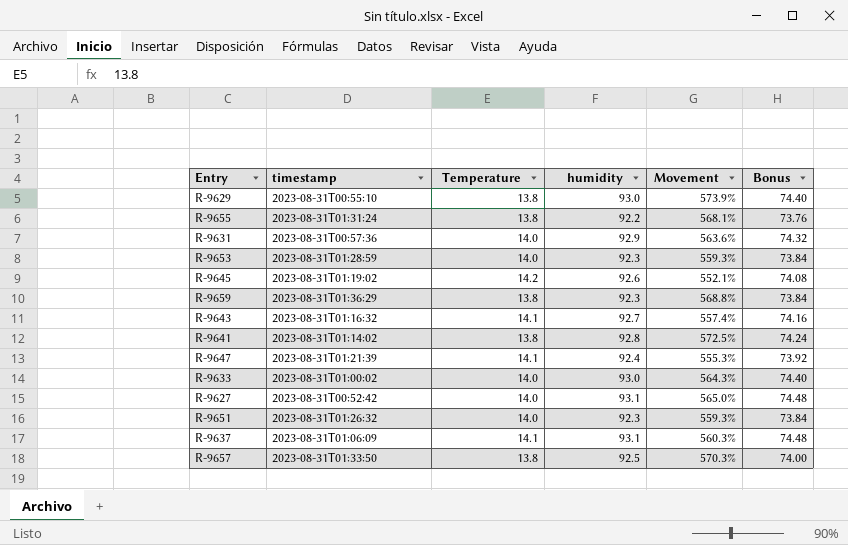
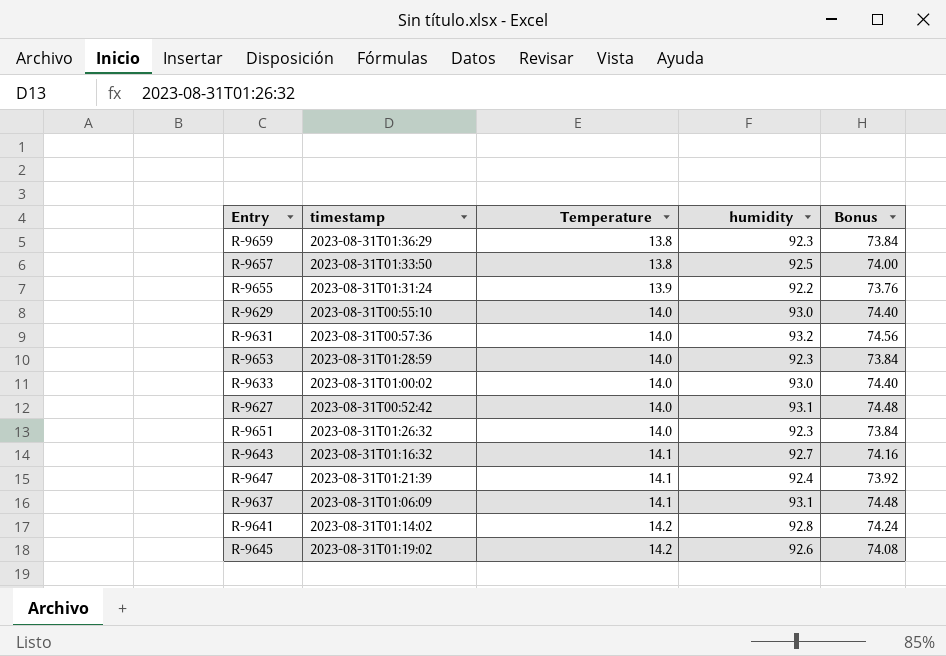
row order: none -> Temperature ascending
column Movement | formula: ([humidity] - [Temperature]) / [Temperature] -> none
R-9655 | Temperature: 13.8 -> 13.9
R-9629 | Temperature: 13.8 -> 14.0
R-9631 | humidity: 92.9 -> 93.2
R-9631 | Bonus: 74.32 -> 74.56
R-9641 | Temperature: 13.8 -> 14.2

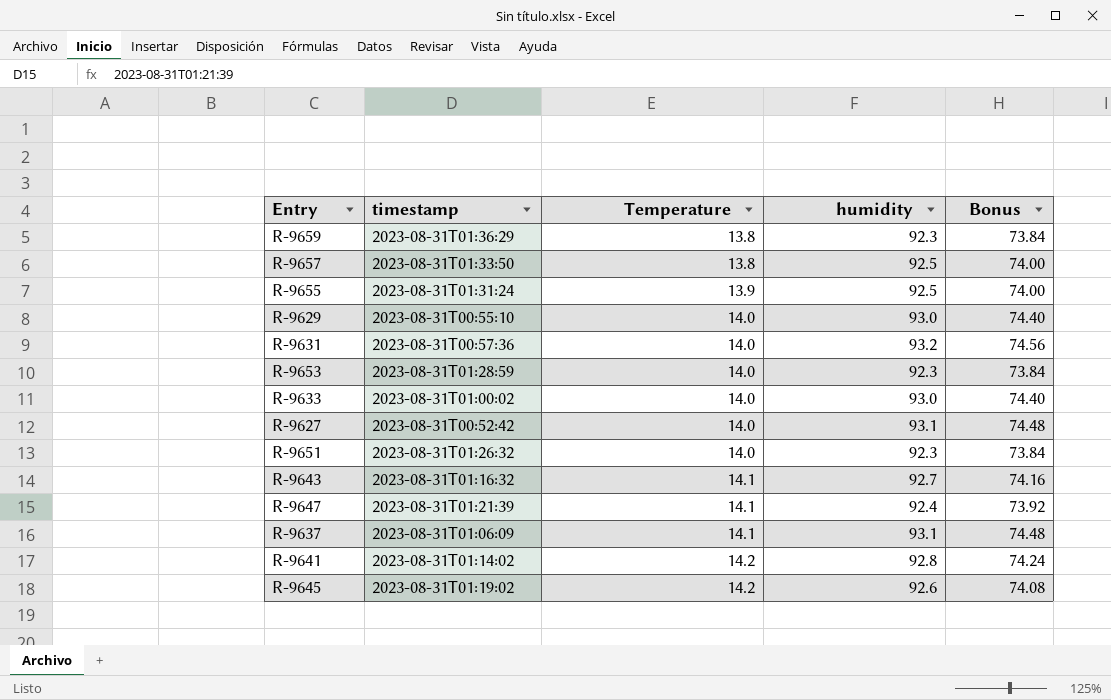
R-9655 | humidity: 92.2 -> 92.5
R-9655 | Bonus: 73.76 -> 74.00

